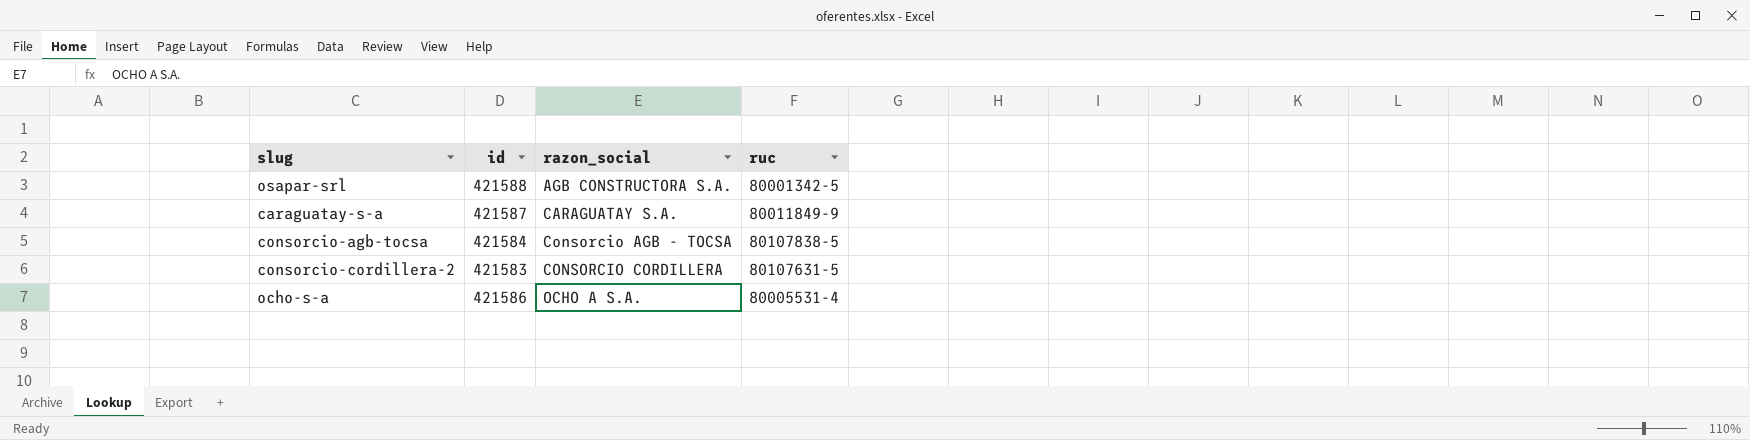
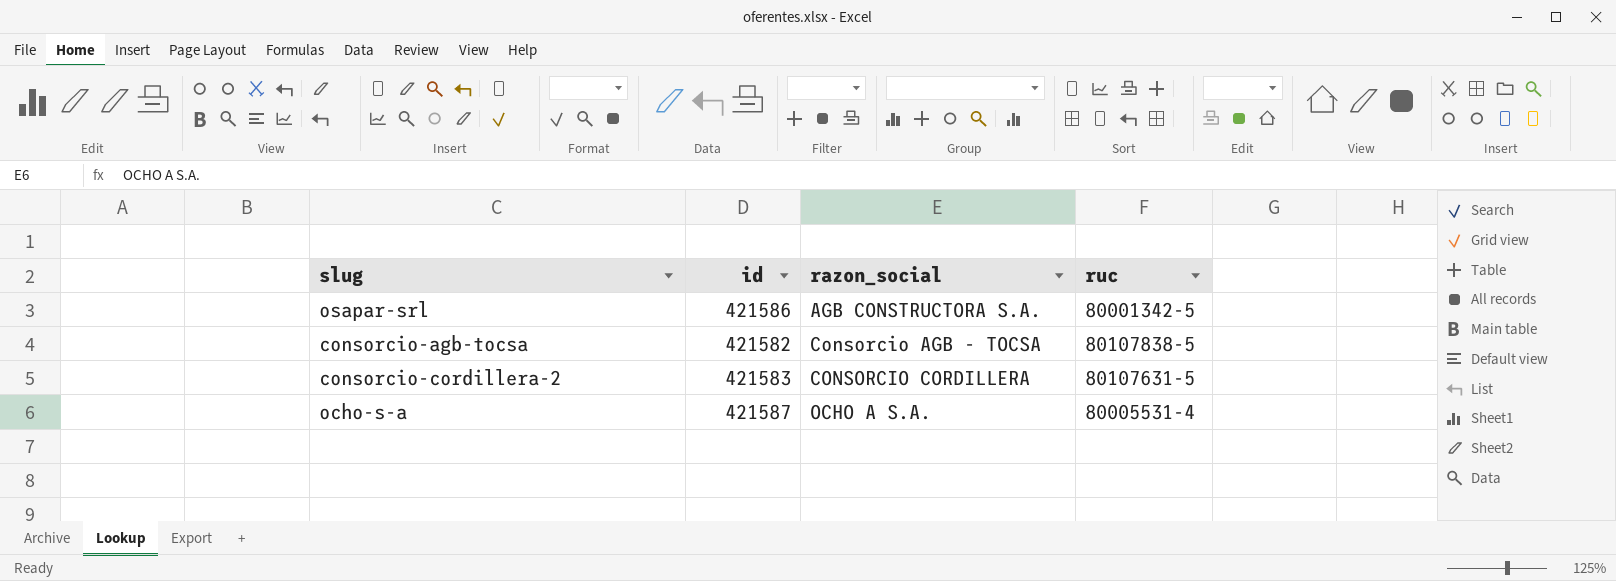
row caraguatay-s-a: 421587 | CARAGUATAY S.A. | 80011849-9 -> none
osapar-srl | id: 421588 -> 421586
consorcio-agb-tocsa | id: 421584 -> 421582
ocho-s-a | id: 421586 -> 421587

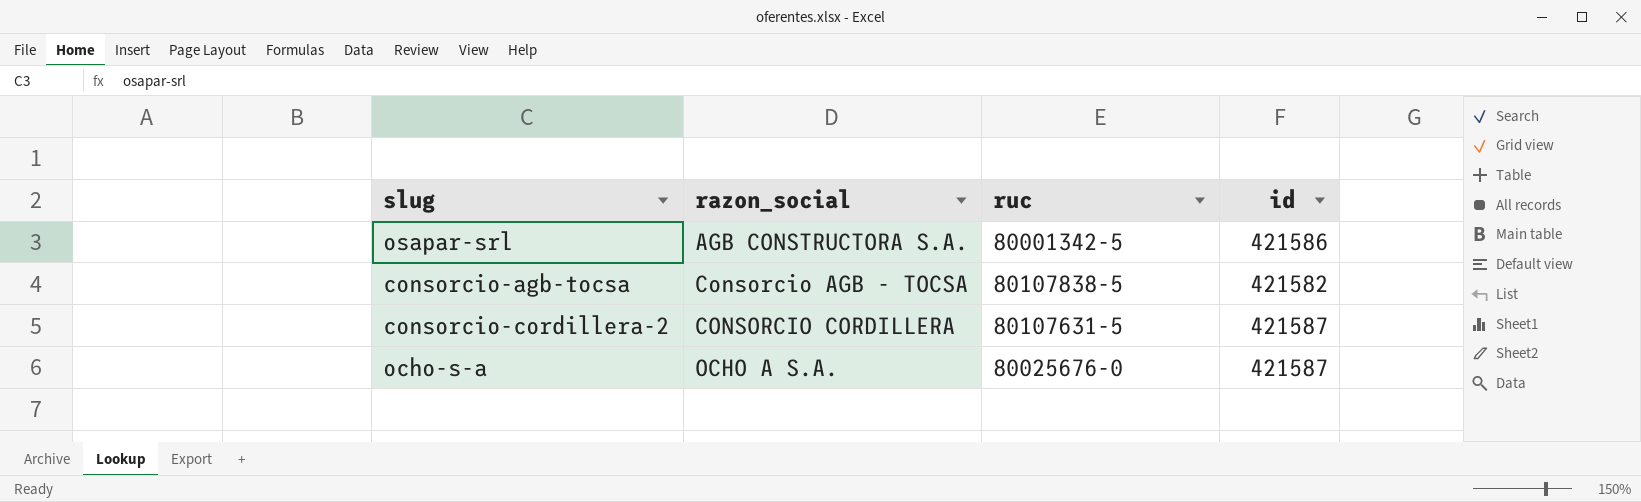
column id | position: 2 -> 4
consorcio-cordillera-2 | id: 421583 -> 421587
ocho-s-a | ruc: 80005531-4 -> 80025676-0

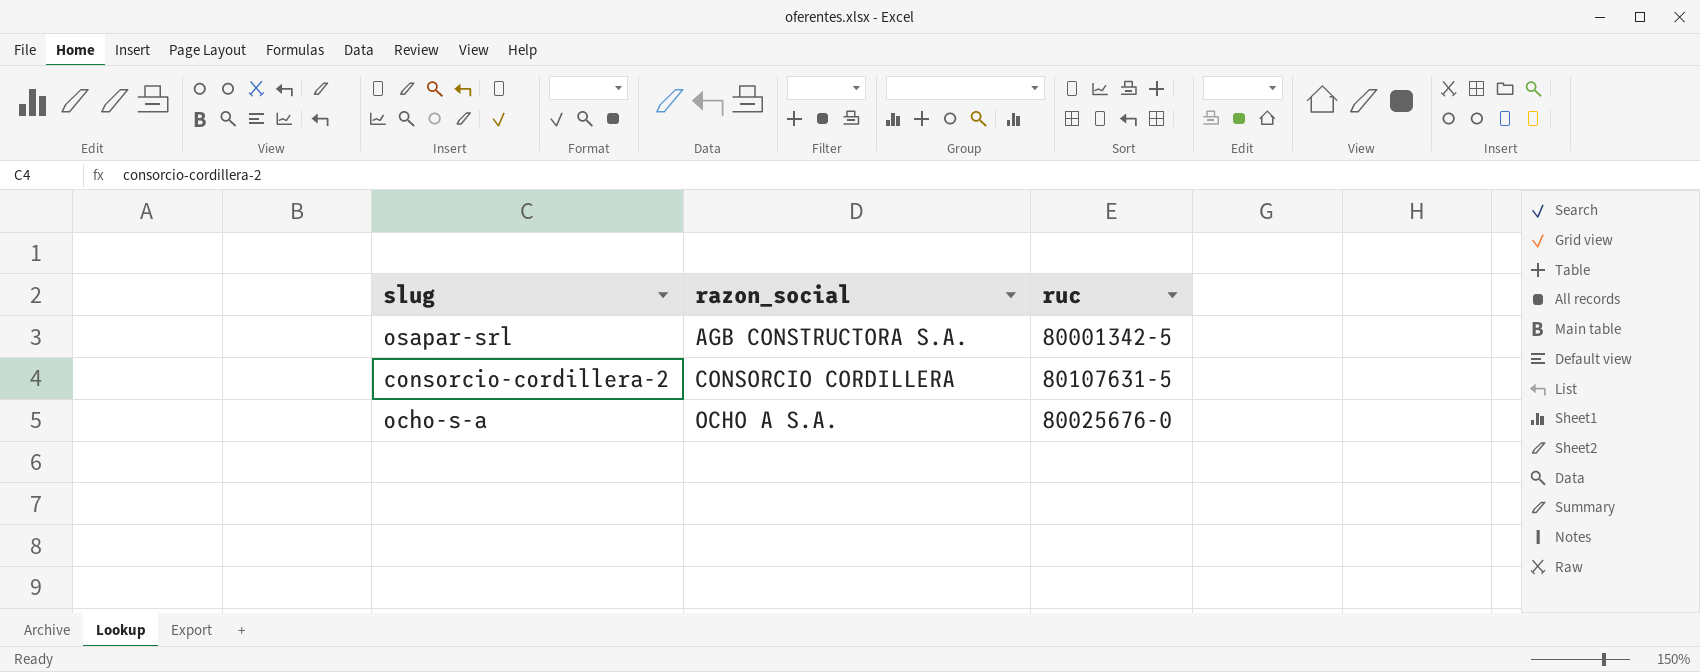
column id | position: 4 -> none
row consorcio-agb-tocsa: Consorcio AGB - TOCSA | 80107838-5 | 421582 -> none

